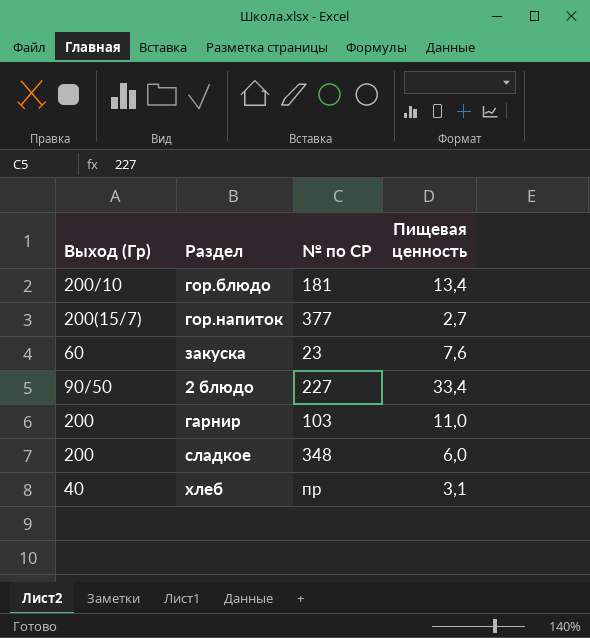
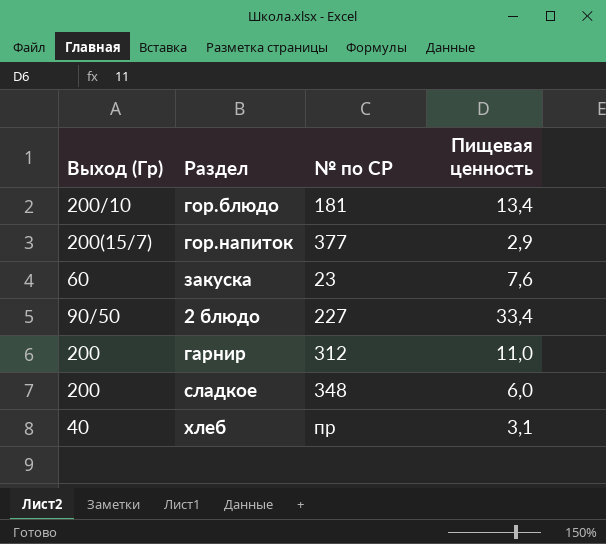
гор.напиток | Пищевая ценность: 2,7 -> 2,9
гарнир | № по СР: 103 -> 312

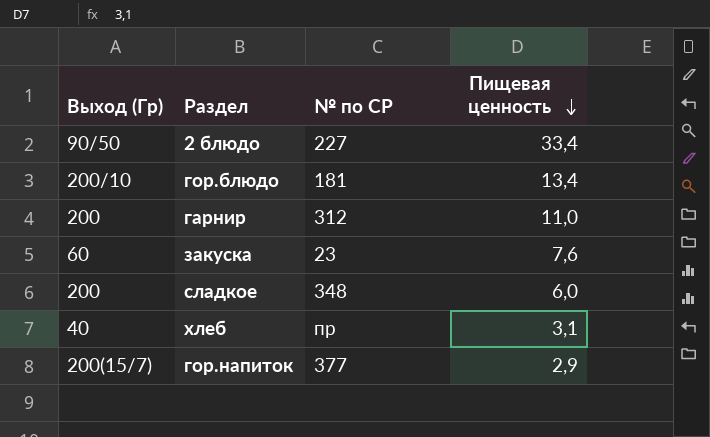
row order: none -> Пищевая ценность descending

